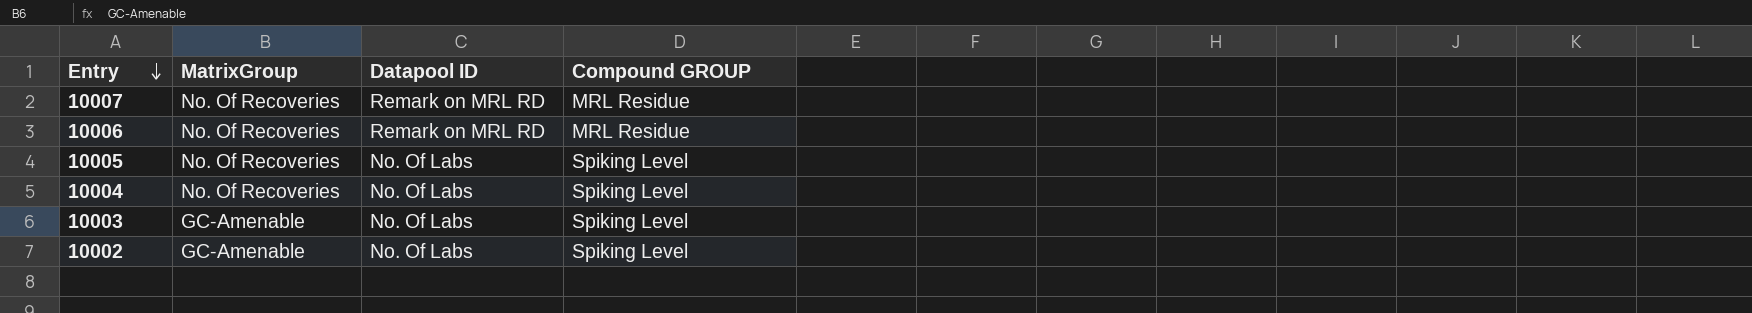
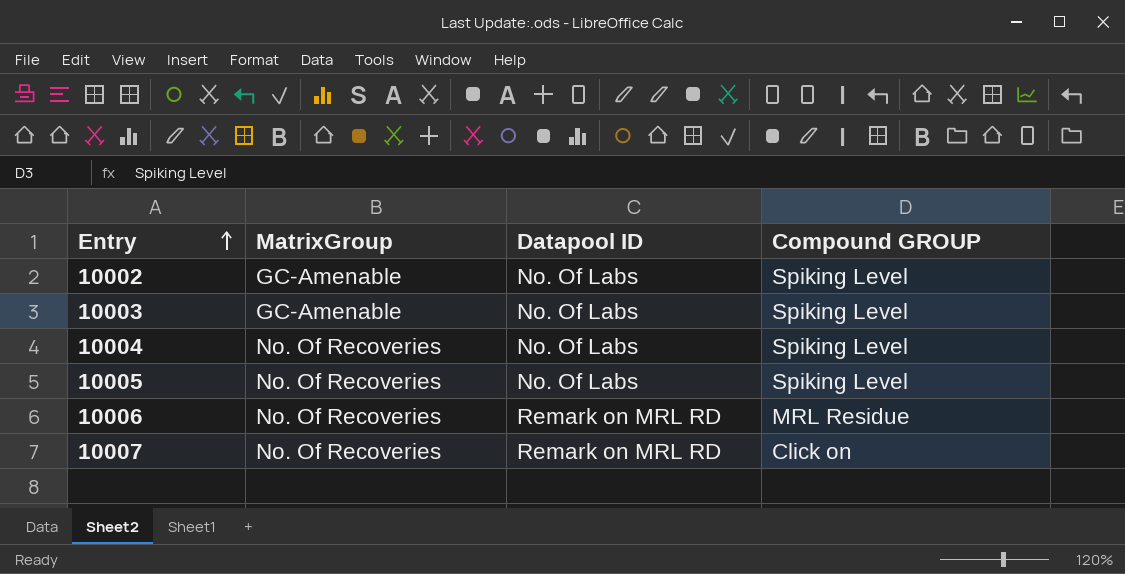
row order: Entry descending -> Entry ascending
10007 | Compound GROUP: MRL Residue -> Click on

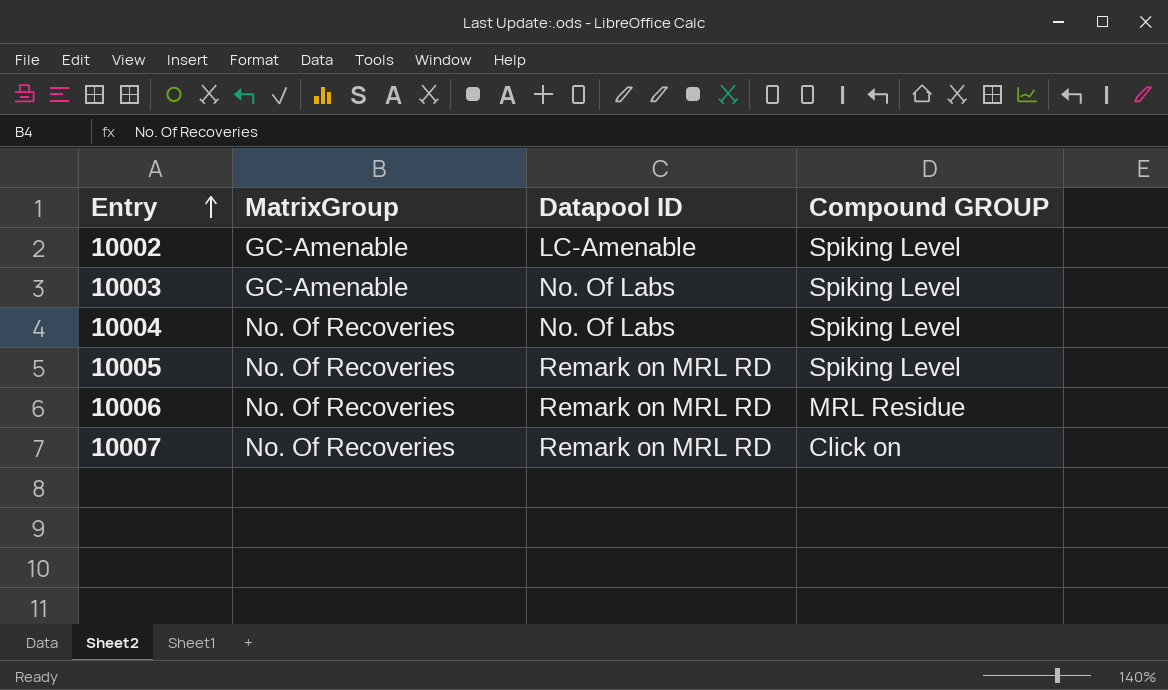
10002 | Datapool ID: No. Of Labs -> LC-Amenable
10005 | Datapool ID: No. Of Labs -> Remark on MRL RD

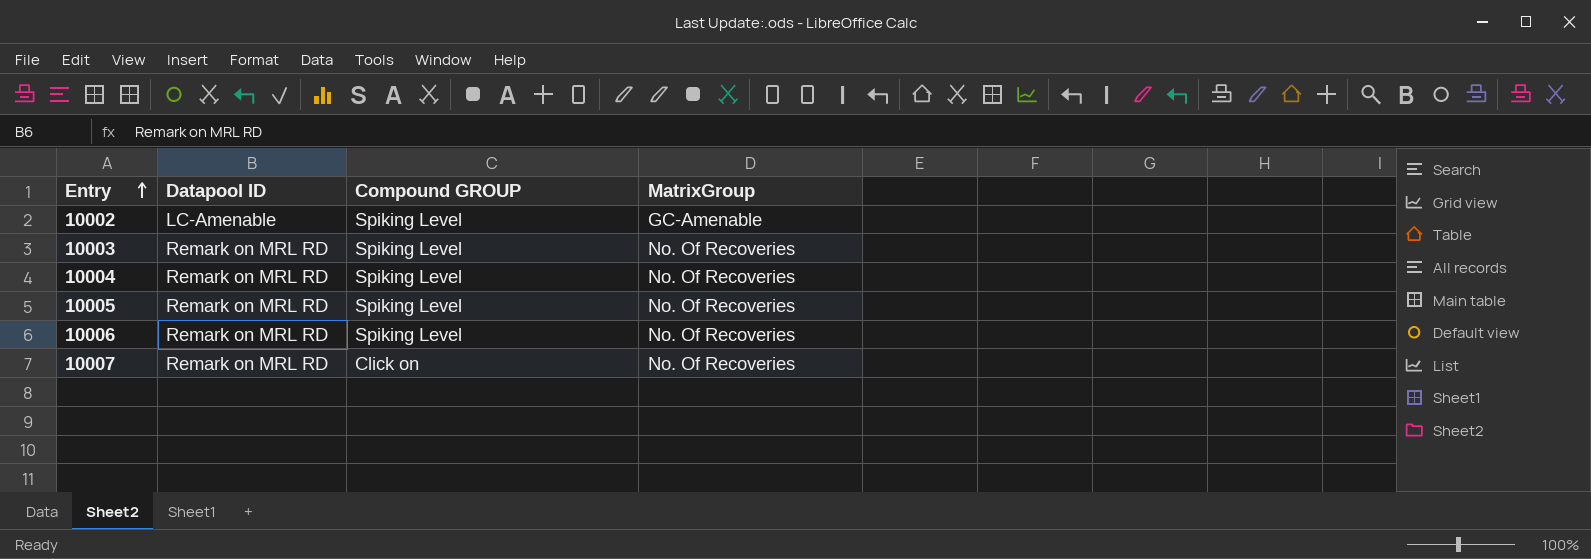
column MatrixGroup | position: 2 -> 4
10003 | Datapool ID: No. Of Labs -> Remark on MRL RD
10003 | MatrixGroup: GC-Amenable -> No. Of Recoveries
10004 | Datapool ID: No. Of Labs -> Remark on MRL RD
10006 | Compound GROUP: MRL Residue -> Spiking Level

